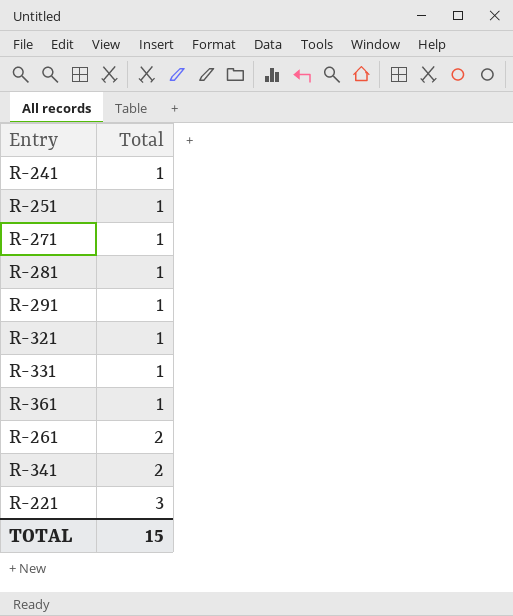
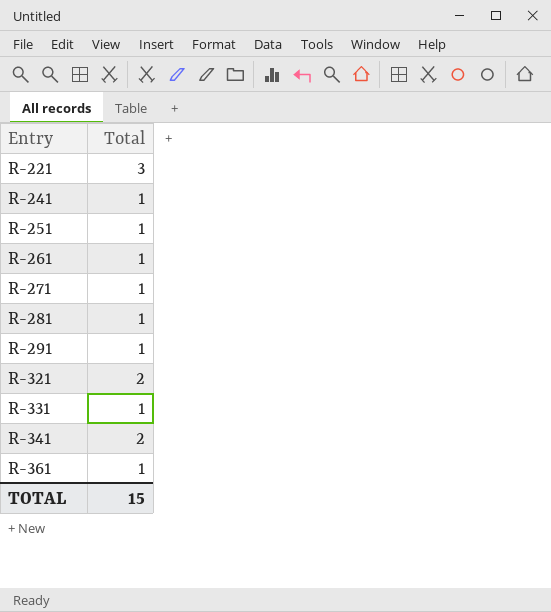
row order: Total ascending -> Entry ascending
R-261 | Total: 2 -> 1
R-321 | Total: 1 -> 2

